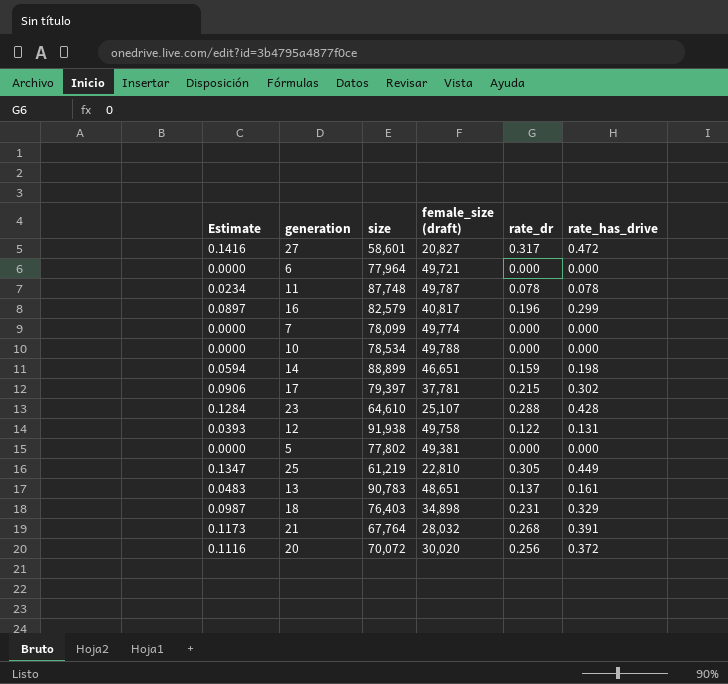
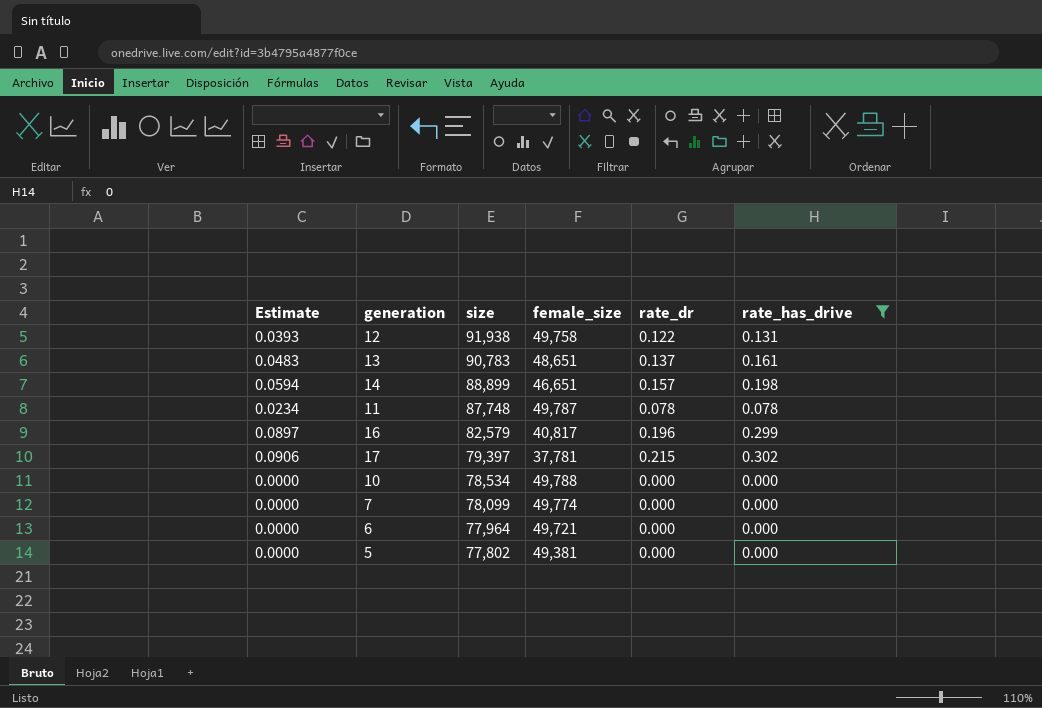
filter: none -> rate_has_drive <= 0.302
row order: none -> size descending
column name: female_size (draft) -> female_size
14 | rate_dr: 0.159 -> 0.157

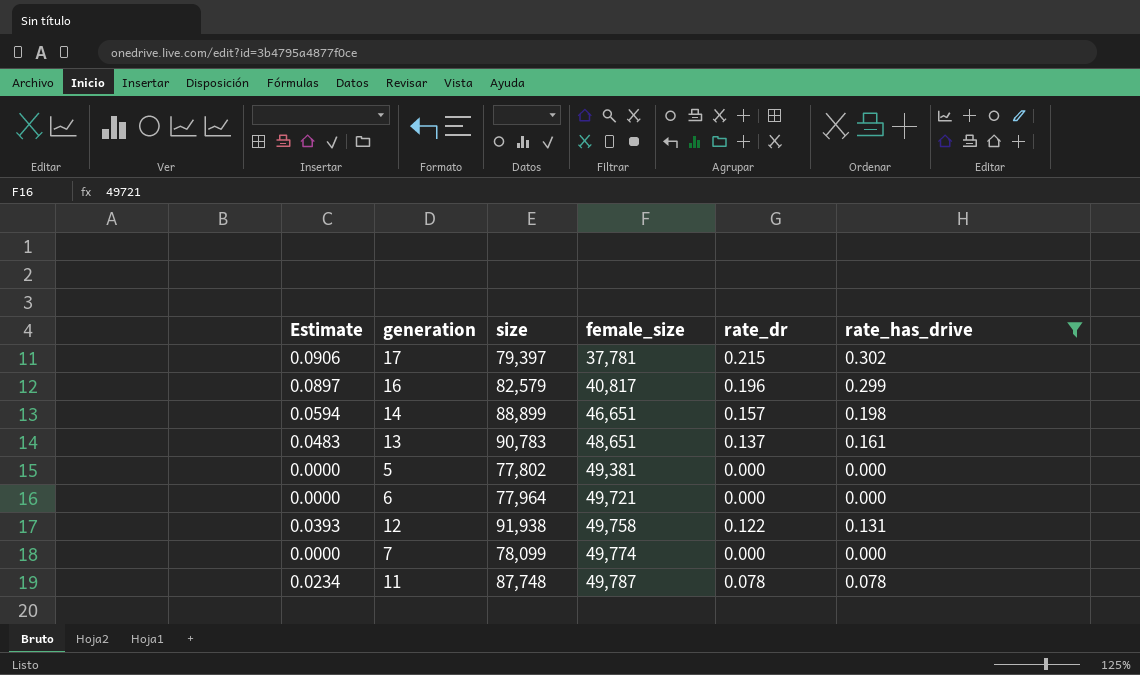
row order: size descending -> female_size ascending
row 10: 0.0000 | 78,534 | 49,788 | 0.000 | 0.000 -> none

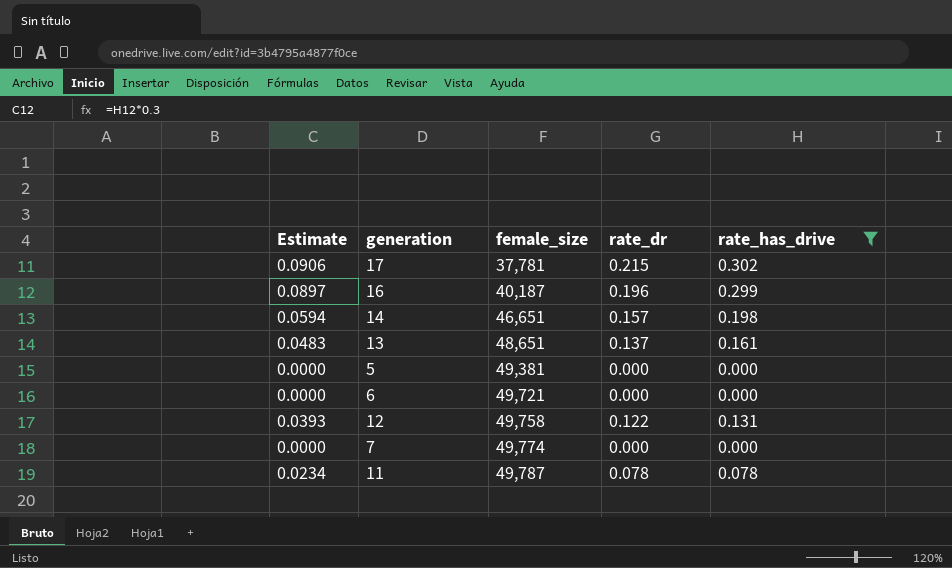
column size | position: 3 -> none
16 | female_size: 40,817 -> 40,187

